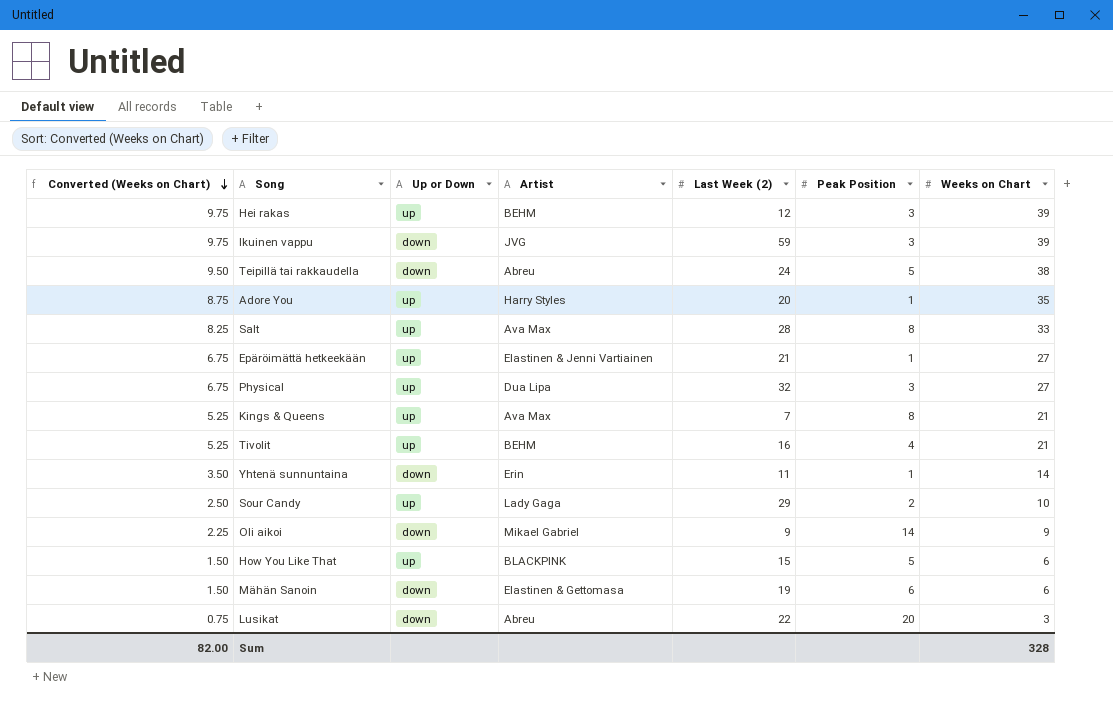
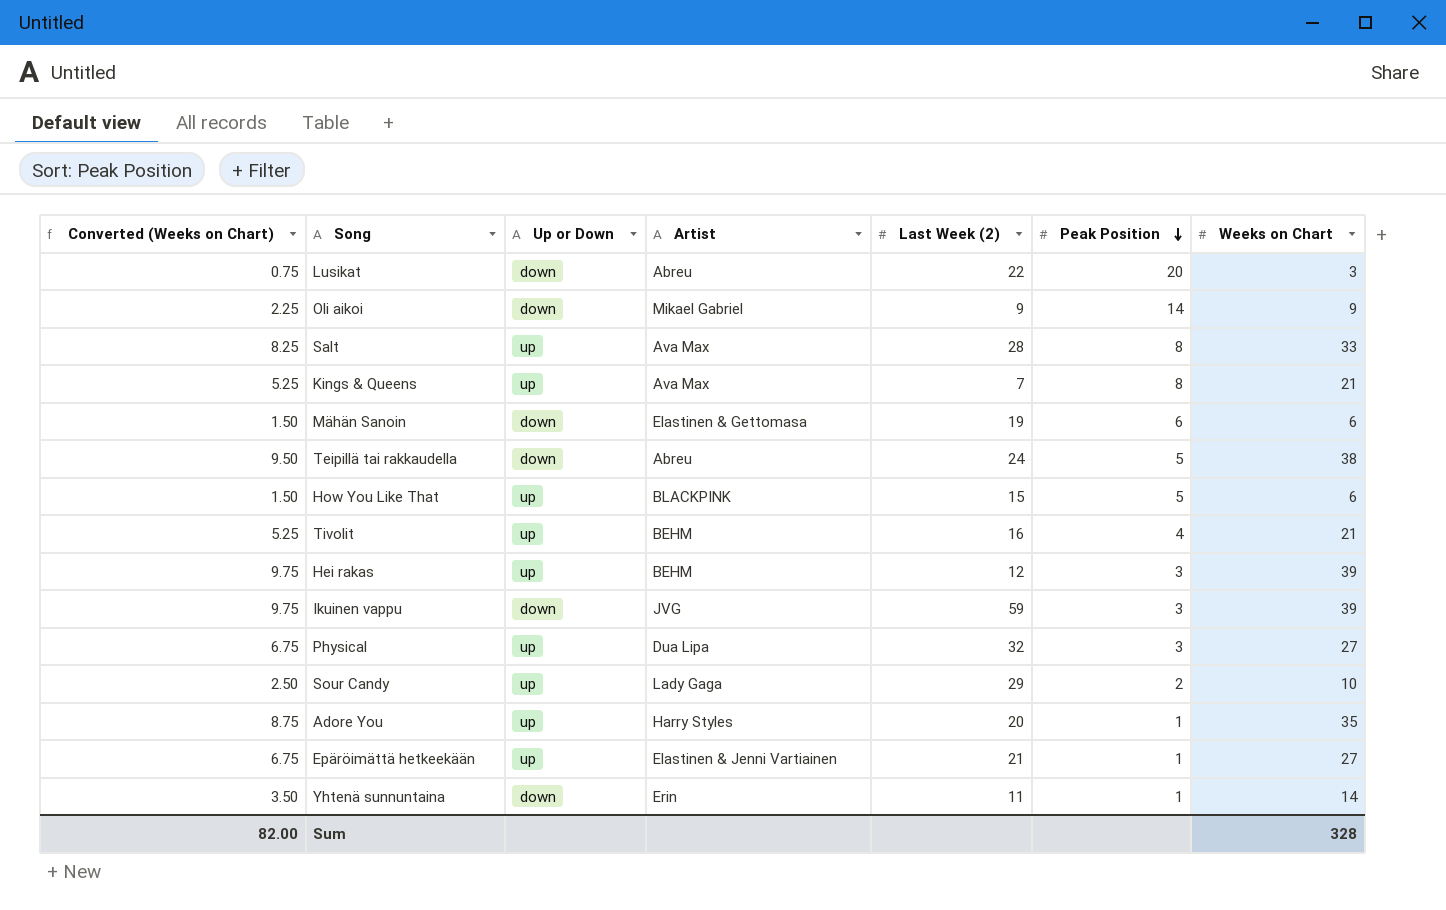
row order: Converted (Weeks on Chart) descending -> Peak Position descending

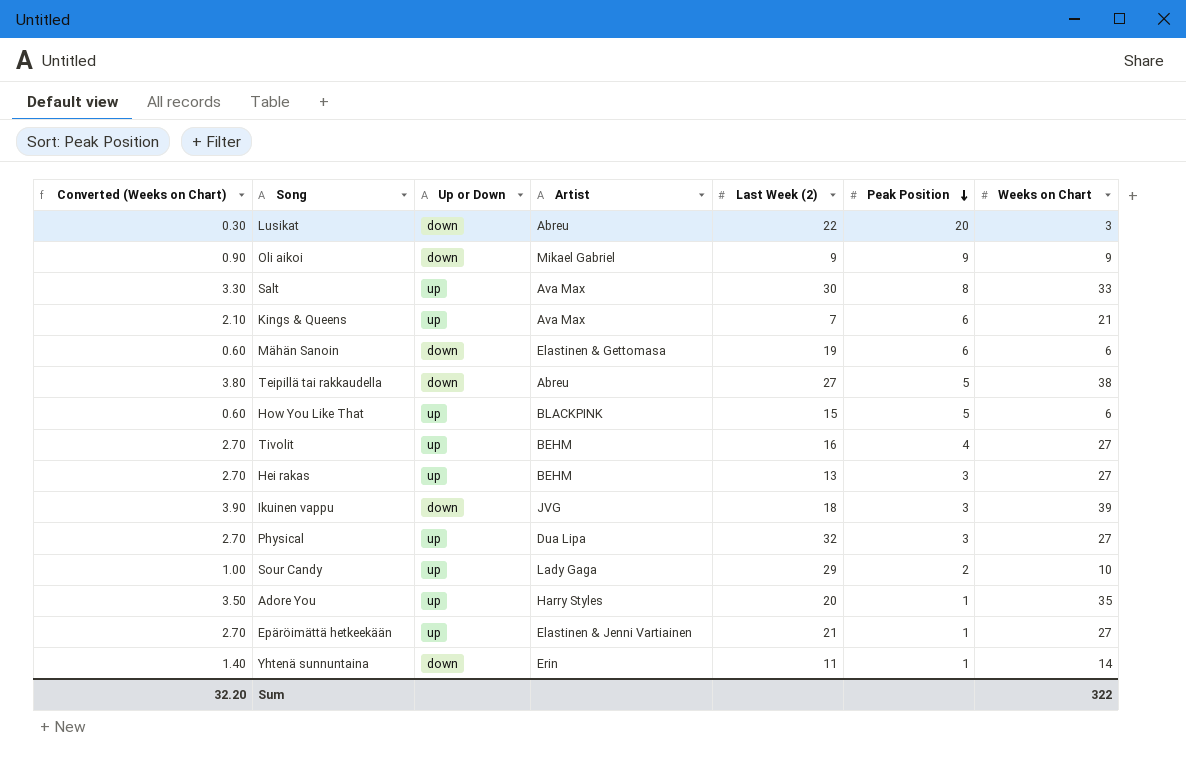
column Converted (Weeks on Chart) | formula: [Weeks on Chart] * 0.25 -> [Weeks on Chart] * 0.1
Oli aikoi | Peak Position: 14 -> 9
Salt | Last Week (2): 28 -> 30
Kings & Queens | Peak Position: 8 -> 6
Teipillä tai rakkaudella | Last Week (2): 24 -> 27
Tivolit | Weeks on Chart: 21 -> 27
Hei rakas | Last Week (2): 12 -> 13
Hei rakas | Weeks on Chart: 39 -> 27
Ikuinen vappu | Last Week (2): 59 -> 18
Sum | Converted (Weeks on Chart): 82.00 -> 32.20
Sum | Weeks on Chart: 328 -> 322

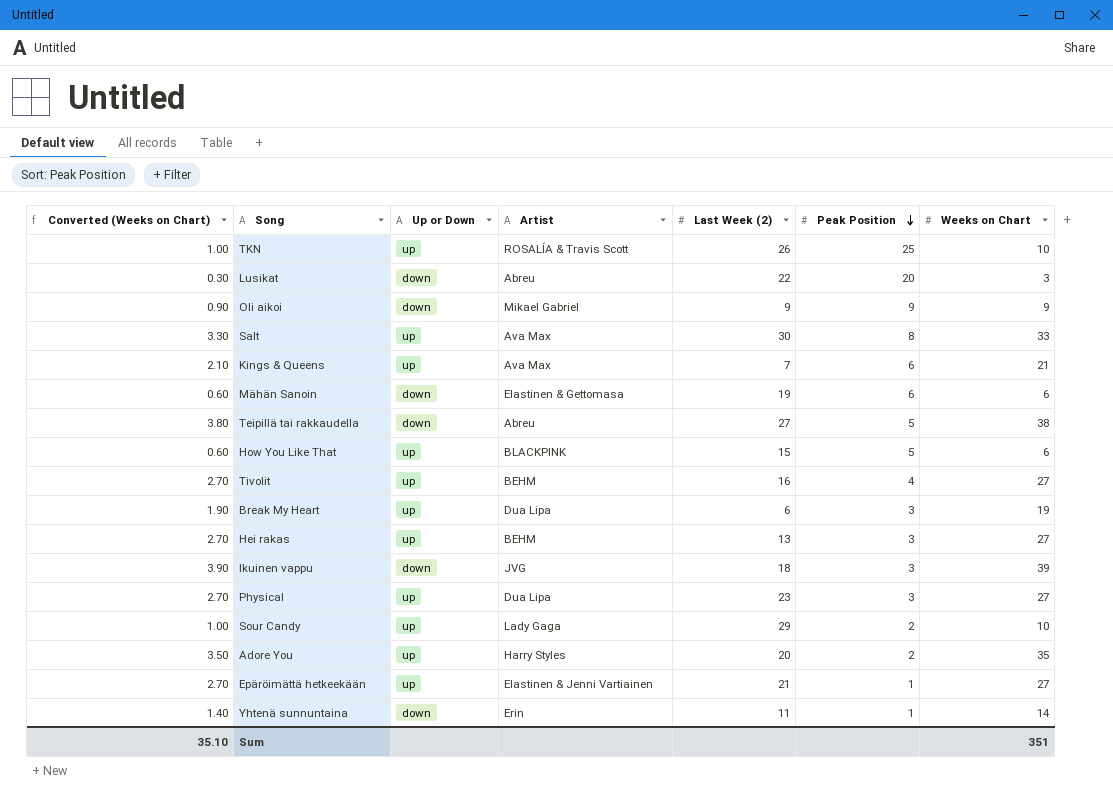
row TKN: none -> 1.00 | up | ROSALÍA & Travis Scott | 26 | 25 | 10
row Break My Heart: none -> 1.90 | up | Dua Lipa | 6 | 3 | 19
Physical | Last Week (2): 32 -> 23
Adore You | Peak Position: 1 -> 2
Sum | Converted (Weeks on Chart): 32.20 -> 35.10
Sum | Weeks on Chart: 322 -> 351

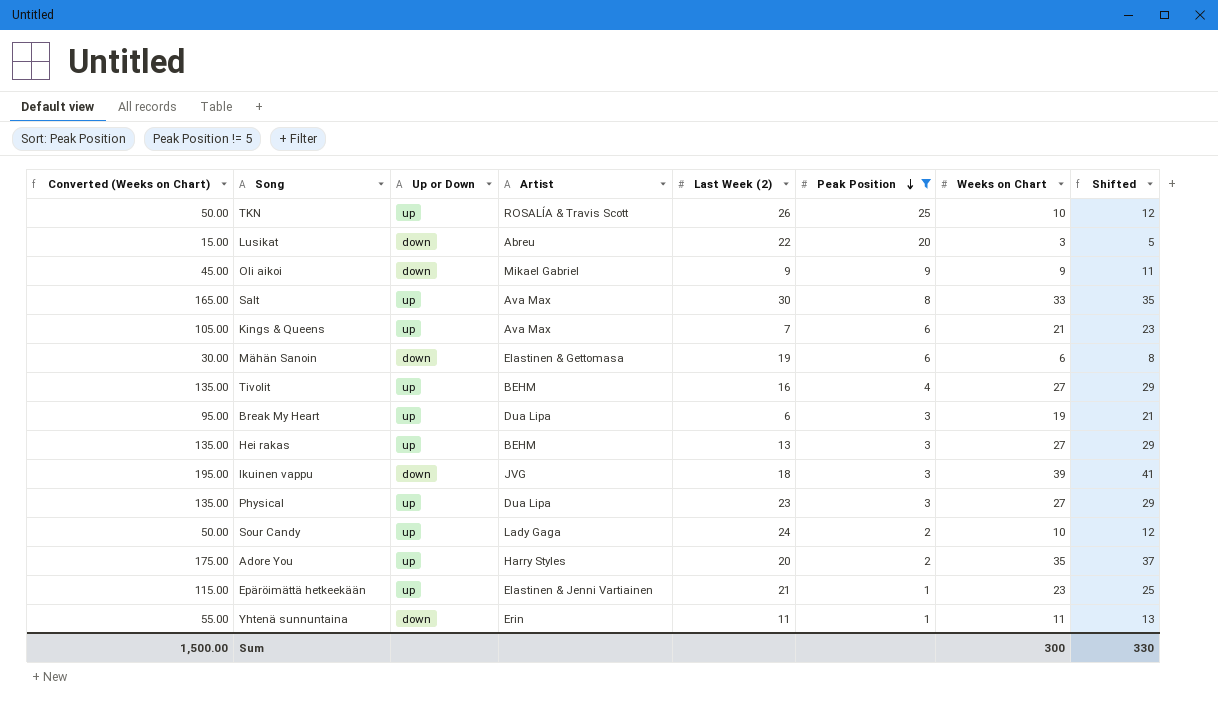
filter: none -> Peak Position != 5
column Converted (Weeks on Chart) | formula: [Weeks on Chart] * 0.1 -> [Weeks on Chart] * 5
column Shifted | formula: none -> [Weeks on Chart] + 2
Sour Candy | Last Week (2): 29 -> 24
Epäröimättä hetkeekään | Weeks on Chart: 27 -> 23
Yhtenä sunnuntaina | Weeks on Chart: 14 -> 11
Sum | Converted (Weeks on Chart): 35.10 -> 1,500.00
Sum | Weeks on Chart: 351 -> 300

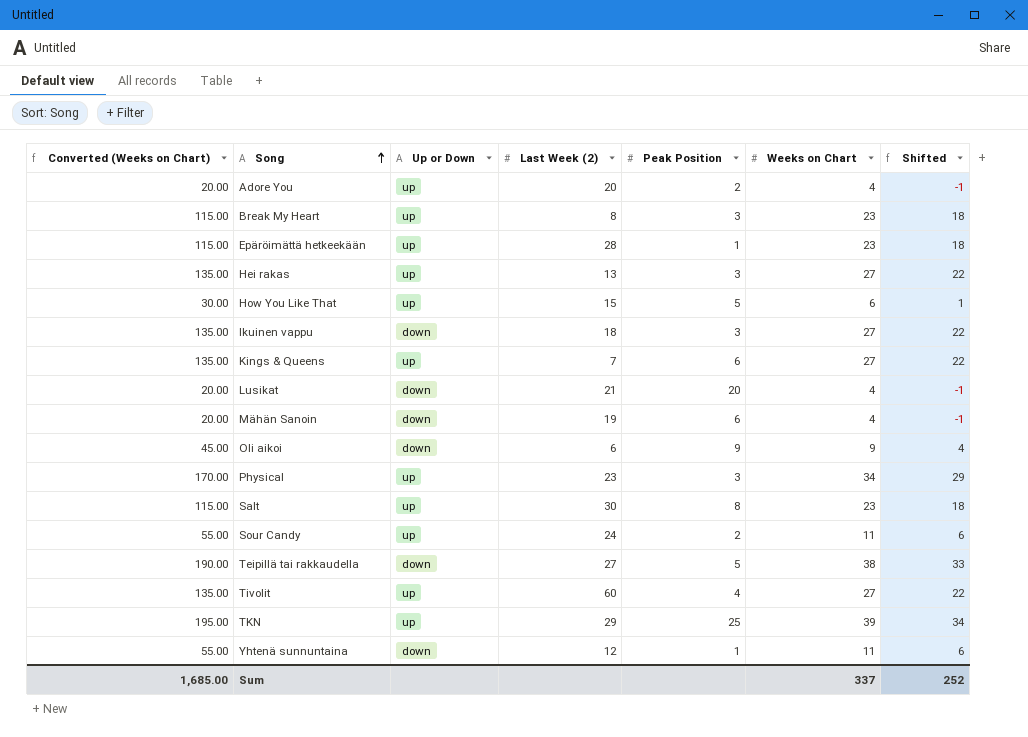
filter: Peak Position != 5 -> none
row order: Peak Position descending -> Song ascending
column Artist | position: 4 -> none
column Shifted | formula: [Weeks on Chart] + 2 -> [Weeks on Chart] - 5
Adore You | Converted (Weeks on Chart): 175.00 -> 20.00
Adore You | Weeks on Chart: 35 -> 4
Break My Heart | Converted (Weeks on Chart): 95.00 -> 115.00
Break My Heart | Last Week (2): 6 -> 8
Break My Heart | Weeks on Chart: 19 -> 23
Epäröimättä hetkeekään | Last Week (2): 21 -> 28
Ikuinen vappu | Converted (Weeks on Chart): 195.00 -> 135.00
Ikuinen vappu | Weeks on Chart: 39 -> 27
Kings & Queens | Converted (Weeks on Chart): 105.00 -> 135.00
Kings & Queens | Weeks on Chart: 21 -> 27
Lusikat | Converted (Weeks on Chart): 15.00 -> 20.00
Lusikat | Last Week (2): 22 -> 21
Lusikat | Weeks on Chart: 3 -> 4
Mähän Sanoin | Converted (Weeks on Chart): 30.00 -> 20.00
Mähän Sanoin | Weeks on Chart: 6 -> 4
Oli aikoi | Last Week (2): 9 -> 6
Physical | Converted (Weeks on Chart): 135.00 -> 170.00
Physical | Weeks on Chart: 27 -> 34
Salt | Converted (Weeks on Chart): 165.00 -> 115.00
Salt | Weeks on Chart: 33 -> 23
Sour Candy | Converted (Weeks on Chart): 50.00 -> 55.00
Sour Candy | Weeks on Chart: 10 -> 11
Tivolit | Last Week (2): 16 -> 60
TKN | Converted (Weeks on Chart): 50.00 -> 195.00
TKN | Last Week (2): 26 -> 29
TKN | Weeks on Chart: 10 -> 39
Yhtenä sunnuntaina | Last Week (2): 11 -> 12
Sum | Converted (Weeks on Chart): 1,500.00 -> 1,685.00
Sum | Weeks on Chart: 300 -> 337
Sum | Shifted: 330 -> 252

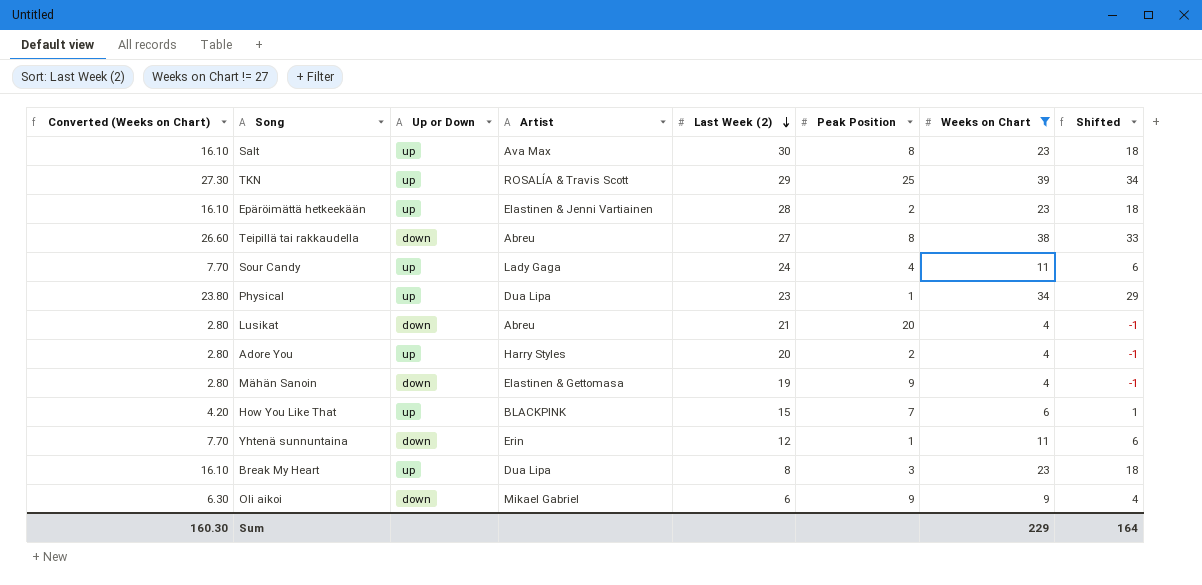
filter: none -> Weeks on Chart != 27
row order: Song ascending -> Last Week (2) descending
column Converted (Weeks on Chart) | formula: [Weeks on Chart] * 5 -> [Weeks on Chart] * 0.7
column Artist | position: none -> 4
Epäröimättä hetkeekään | Peak Position: 1 -> 2
Teipillä tai rakkaudella | Peak Position: 5 -> 8
Sour Candy | Peak Position: 2 -> 4
Physical | Peak Position: 3 -> 1
Mähän Sanoin | Peak Position: 6 -> 9
How You Like That | Peak Position: 5 -> 7
Sum | Converted (Weeks on Chart): 1,685.00 -> 160.30
Sum | Weeks on Chart: 337 -> 229
Sum | Shifted: 252 -> 164

